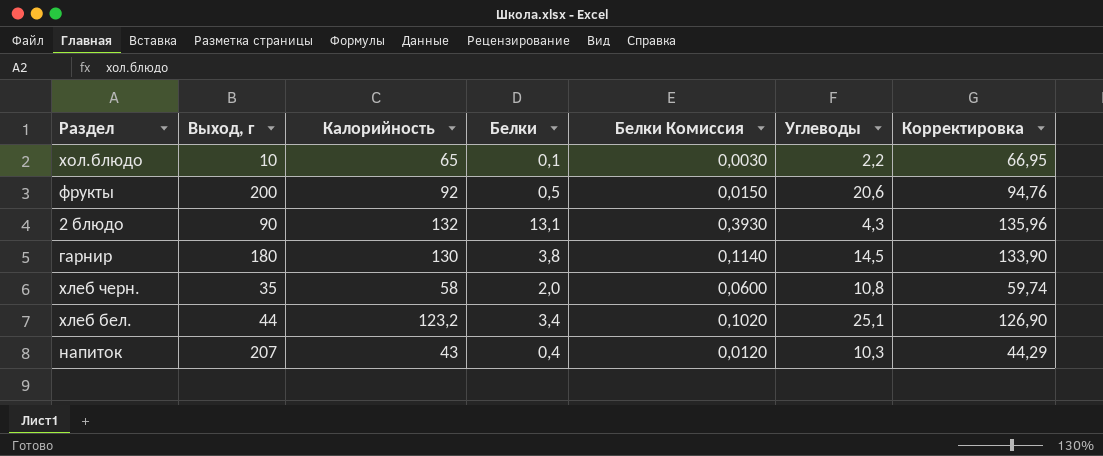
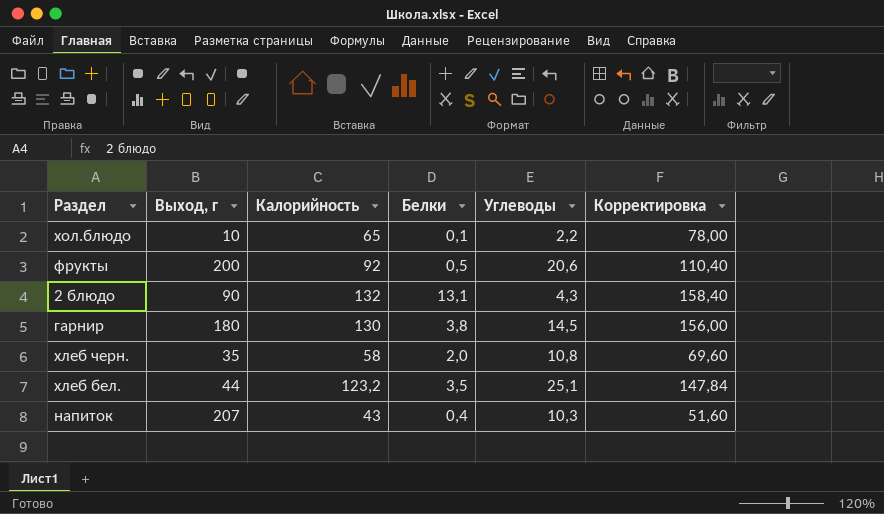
column Белки Комиссия | formula: [Белки] * 0,03 -> none
column Корректировка | formula: [Калорийность] * 1,03 -> [Калорийность] * 1,2
хлеб бел. | Белки: 3,4 -> 3,5

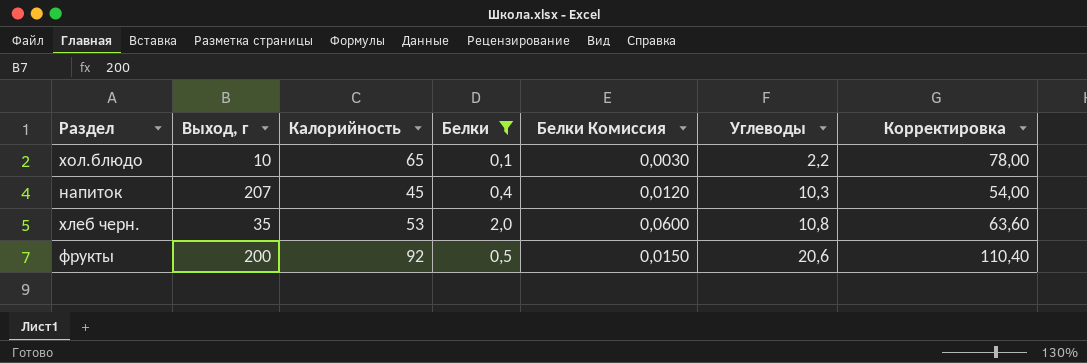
filter: none -> Белки <= 2,0
row order: none -> Углеводы ascending
column Белки Комиссия | formula: none -> [Белки] * 0,03
напиток | Калорийность: 43 -> 45
напиток | Корректировка: 51,60 -> 54,00
хлеб черн. | Калорийность: 58 -> 53
хлеб черн. | Корректировка: 69,60 -> 63,60

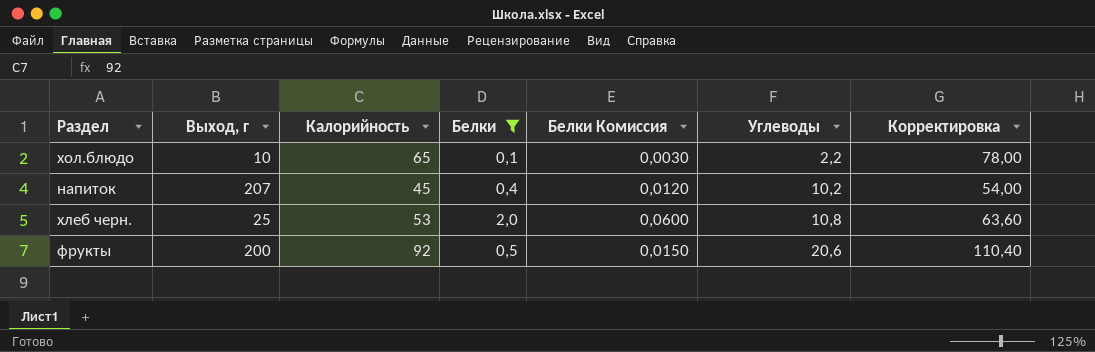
напиток | Углеводы: 10,3 -> 10,2
хлеб черн. | Выход, г: 35 -> 25

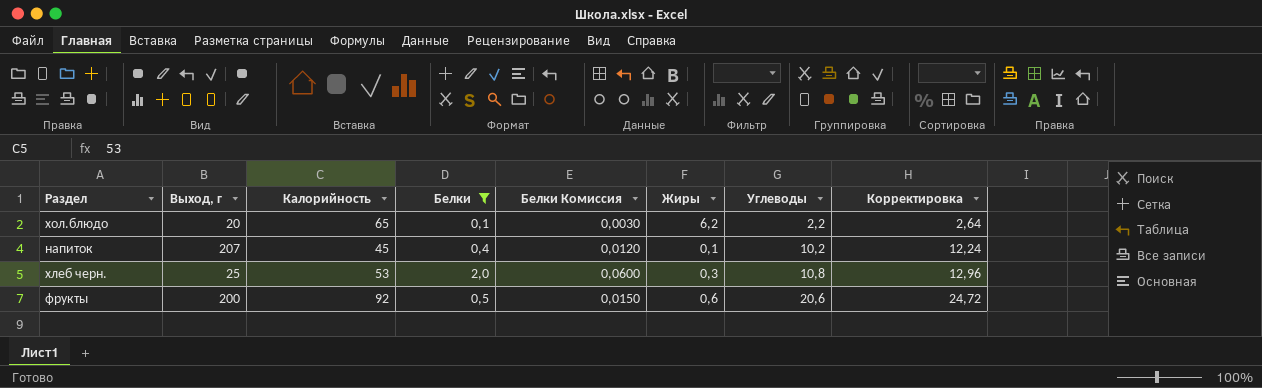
column Жиры | position: none -> 6
column Корректировка | formula: [Калорийность] * 1,2 -> [Углеводы] * 1,2
хол.блюдо | Выход, г: 10 -> 20

